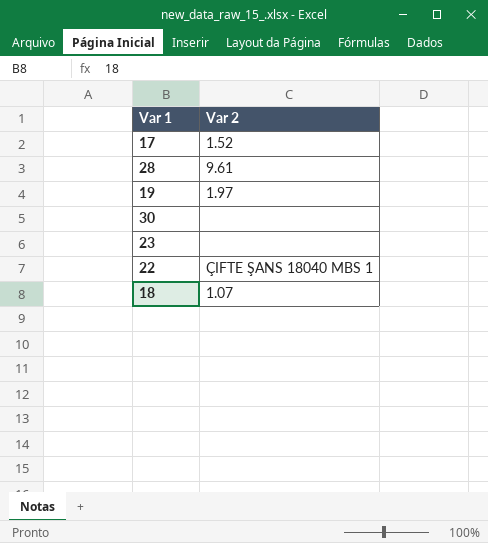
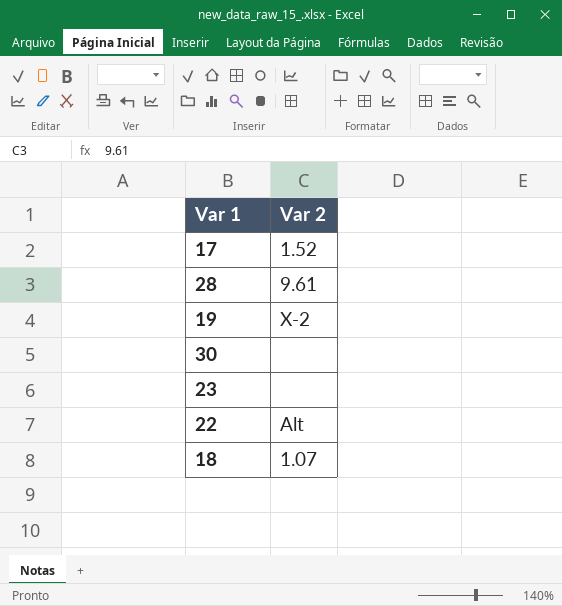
19 | Var 2: 1.97 -> X-2
22 | Var 2: ÇIFTE ŞANS 18040 MBS 1 -> Alt

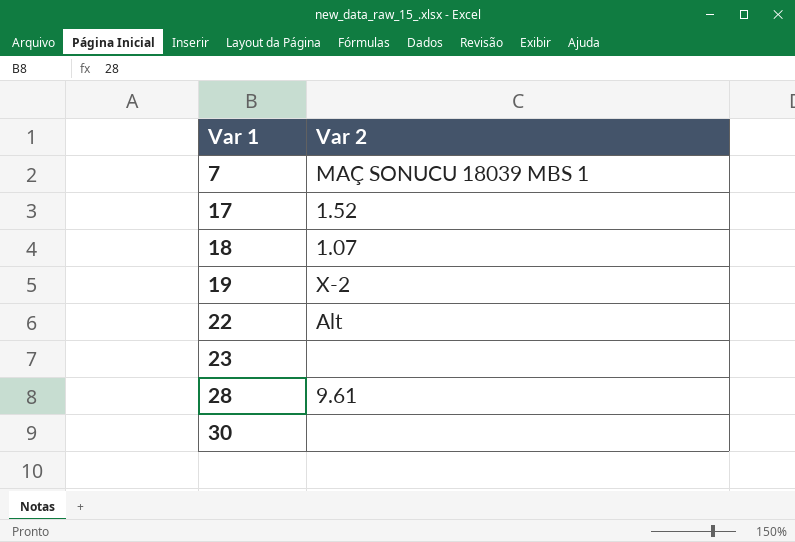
row order: none -> Var 1 ascending
row 7: none -> MAÇ SONUCU 18039 MBS 1

